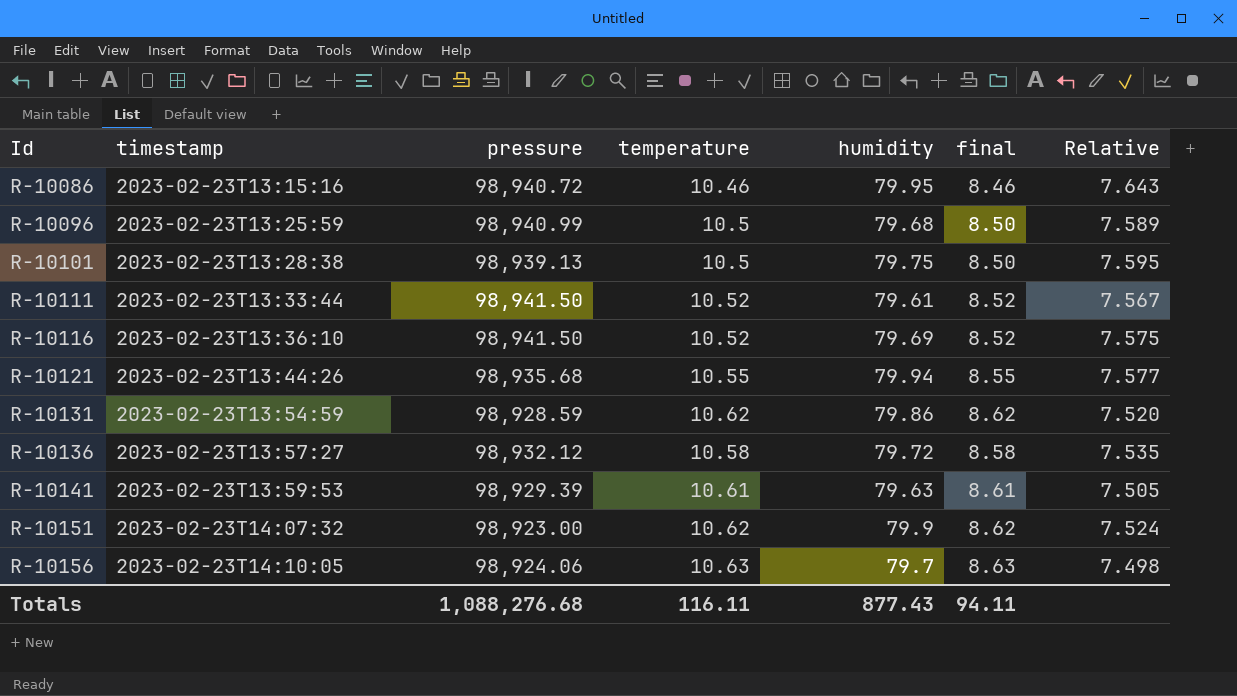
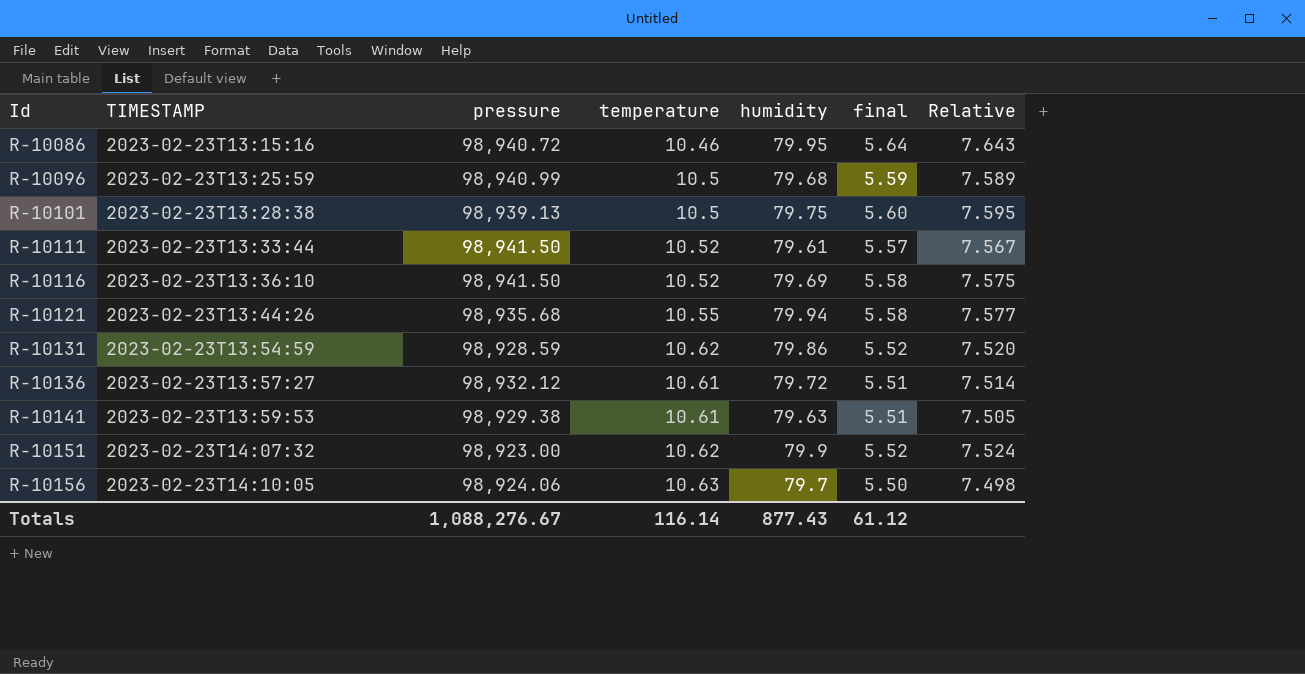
column name: timestamp -> TIMESTAMP
column final | formula: [temperature] - 2 -> [Relative] - 2
R-10136 | temperature: 10.58 -> 10.61
R-10136 | Relative: 7.535 -> 7.514
R-10141 | pressure: 98,929.39 -> 98,929.38
Totals | pressure: 1,088,276.68 -> 1,088,276.67
Totals | temperature: 116.11 -> 116.14
Totals | final: 94.11 -> 61.12

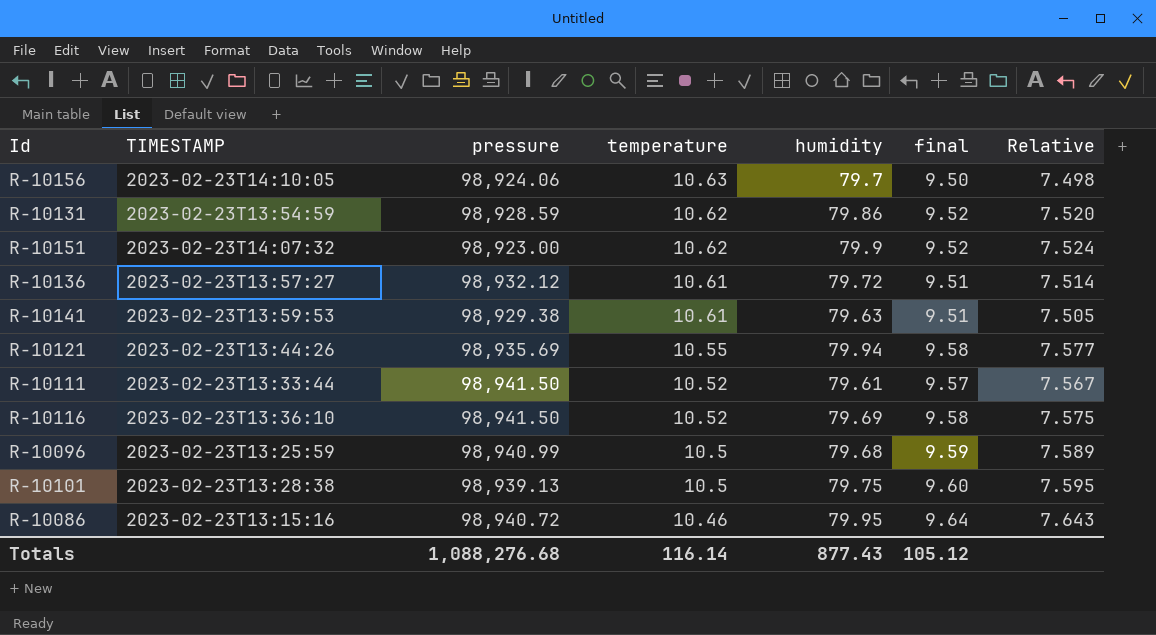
row order: Id ascending -> temperature descending
column final | formula: [Relative] - 2 -> [Relative] + 2
R-10121 | pressure: 98,935.68 -> 98,935.69
Totals | pressure: 1,088,276.67 -> 1,088,276.68
Totals | final: 61.12 -> 105.12

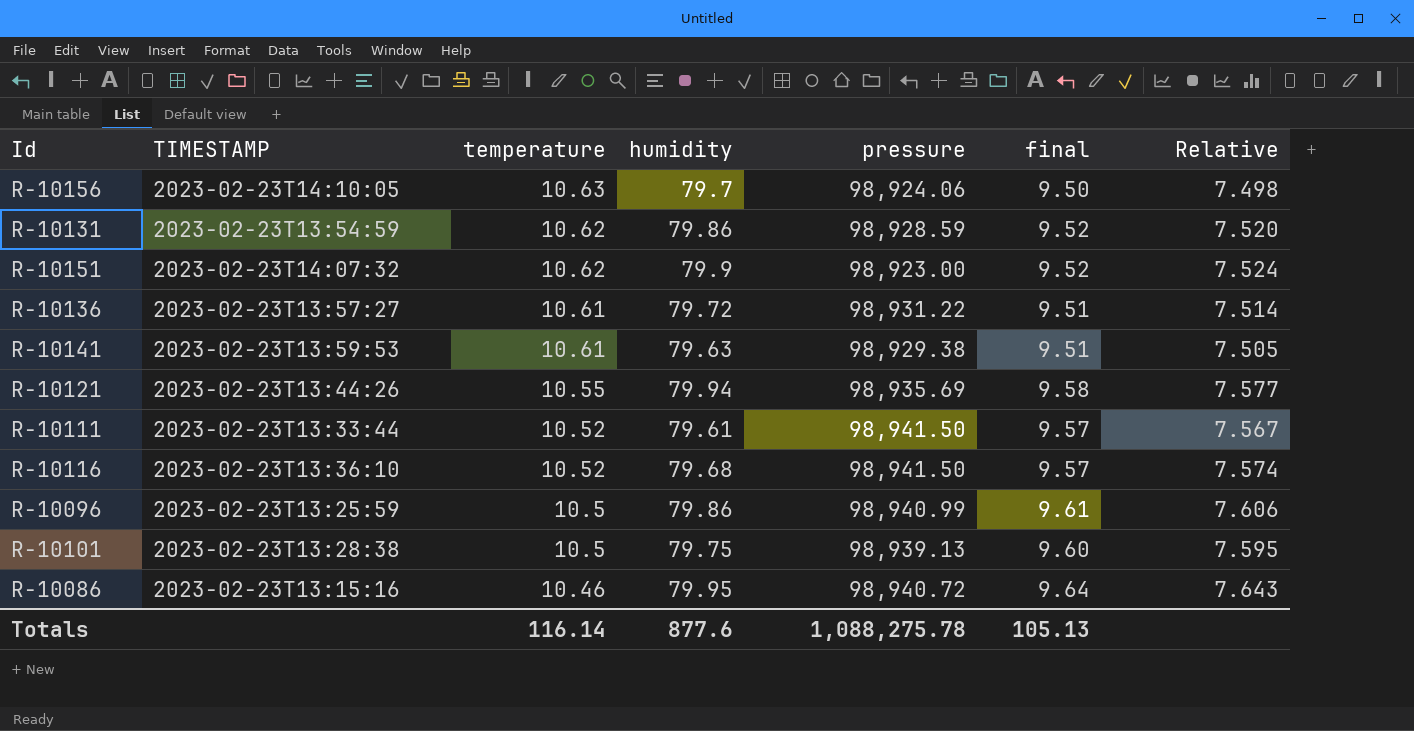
column pressure | position: 3 -> 5
R-10136 | pressure: 98,932.12 -> 98,931.22
R-10116 | humidity: 79.69 -> 79.68
R-10116 | final: 9.58 -> 9.57
R-10116 | Relative: 7.575 -> 7.574
R-10096 | humidity: 79.68 -> 79.86
R-10096 | final: 9.59 -> 9.61
R-10096 | Relative: 7.589 -> 7.606
Totals | humidity: 877.43 -> 877.6
Totals | pressure: 1,088,276.68 -> 1,088,275.78
Totals | final: 105.12 -> 105.13

